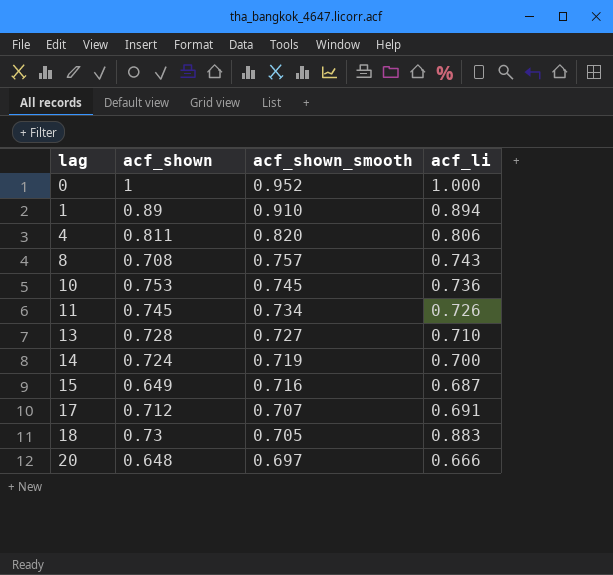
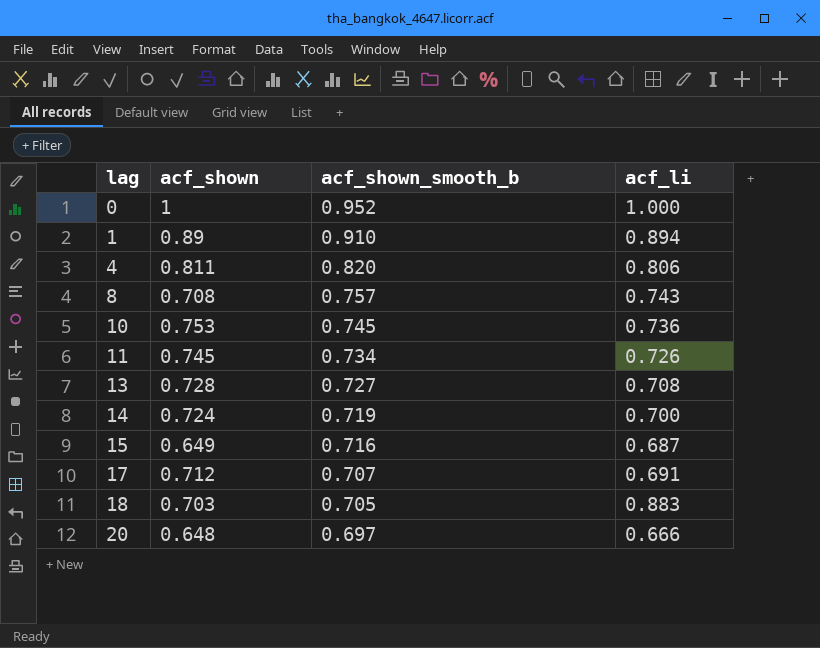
column name: acf_shown_smooth -> acf_shown_smooth_b
13 | acf_li: 0.710 -> 0.708
18 | acf_shown: 0.73 -> 0.703

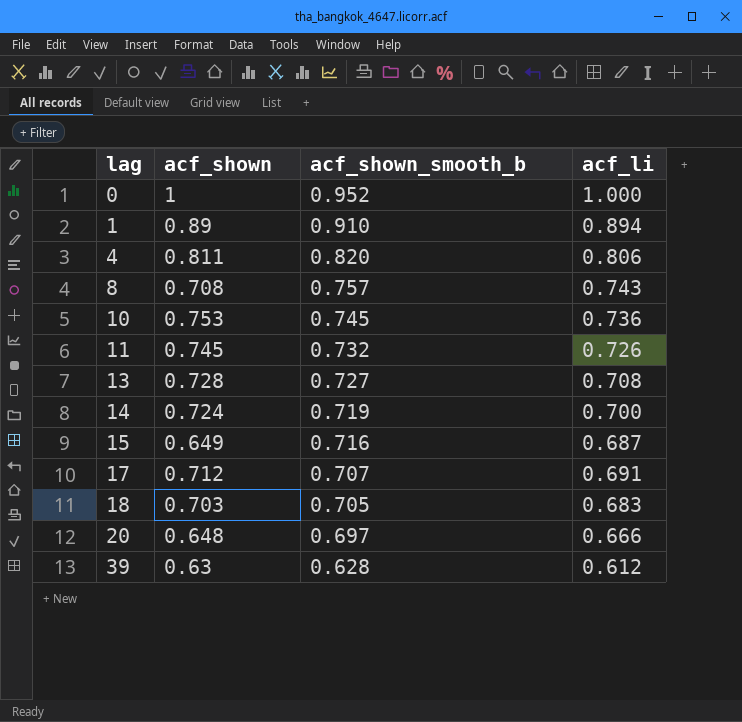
11 | acf_shown_smooth_b: 0.734 -> 0.732
18 | acf_li: 0.883 -> 0.683
row 39: none -> 0.63 | 0.628 | 0.612

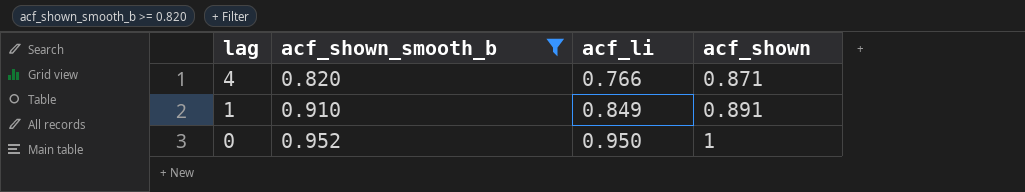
filter: none -> acf_shown_smooth_b >= 0.820
row order: lag ascending -> lag descending
column acf_shown | position: 2 -> 4
4 | acf_li: 0.806 -> 0.766
4 | acf_shown: 0.811 -> 0.871
1 | acf_li: 0.894 -> 0.849
1 | acf_shown: 0.89 -> 0.891
0 | acf_li: 1.000 -> 0.950

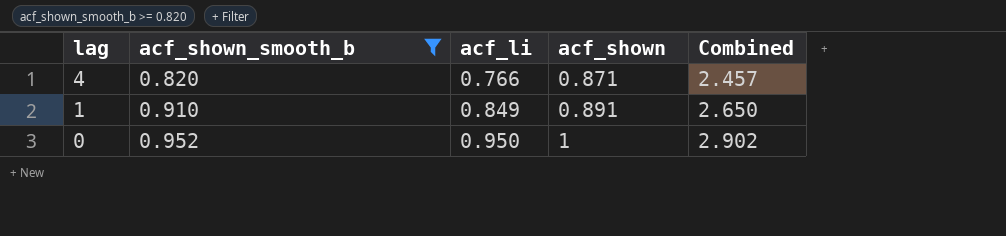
column Combined | formula: none -> [acf_shown_smooth_b] + [acf_li] + [acf_shown]

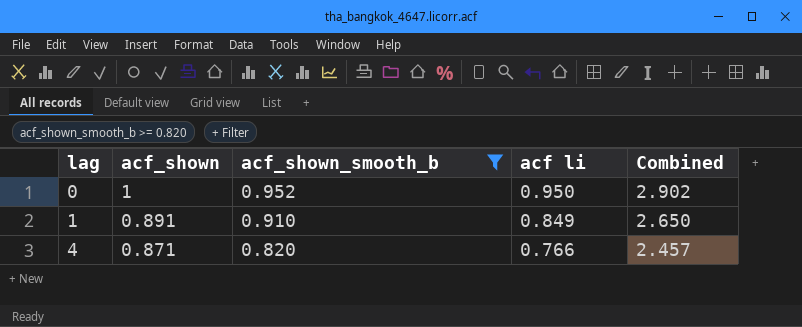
row order: lag descending -> lag ascending
column acf_shown | position: 4 -> 2
column name: acf_li -> acf li

